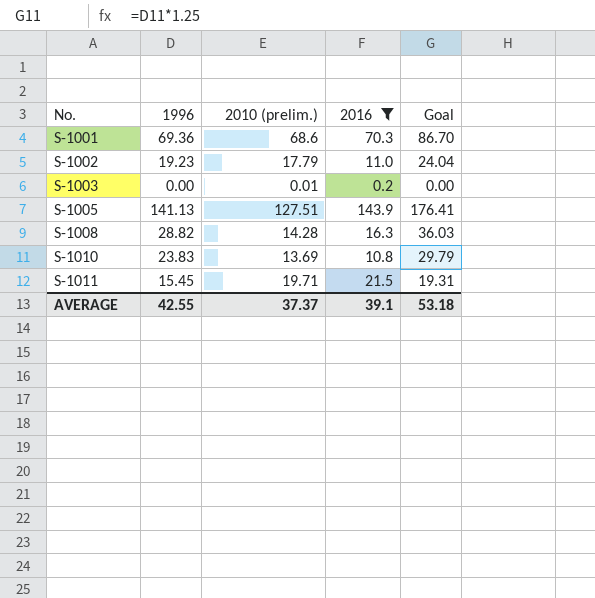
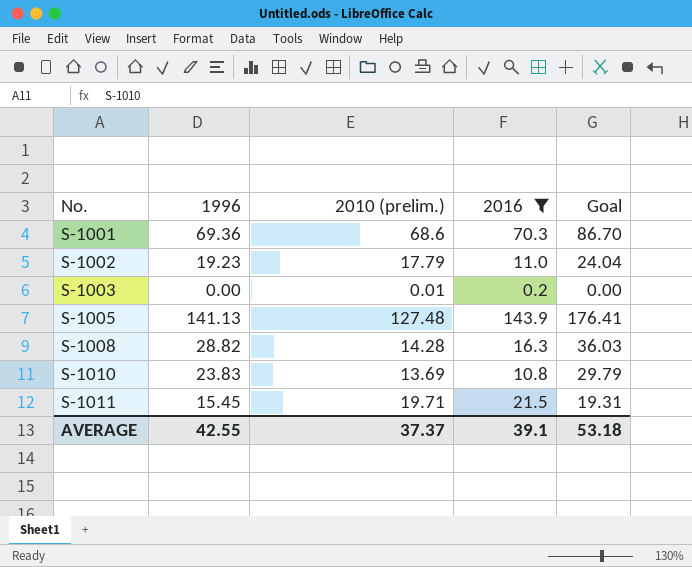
S-1005 | 2010 (prelim.): 127.51 -> 127.48

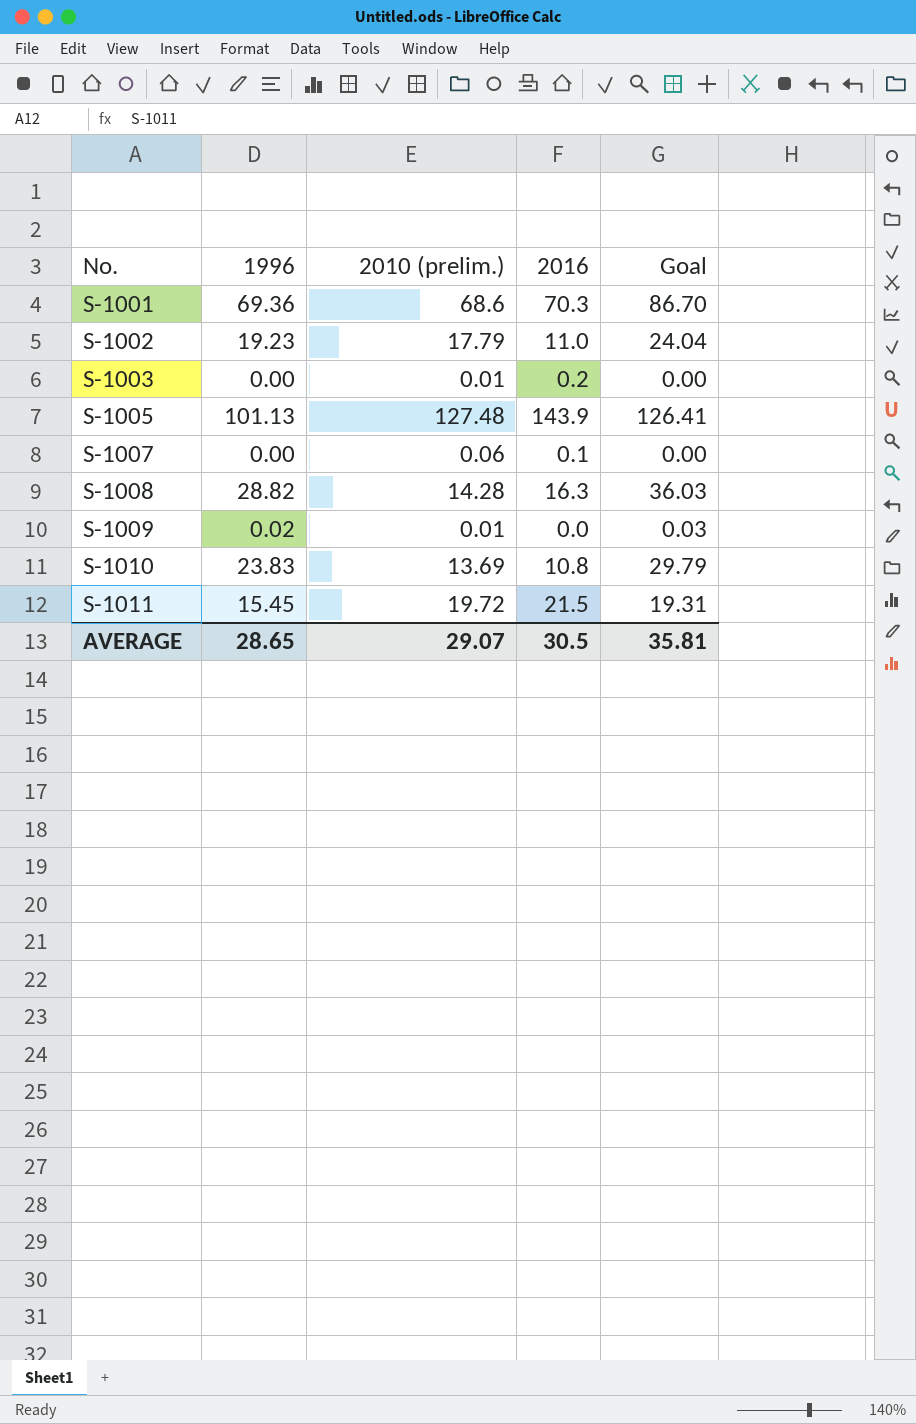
filter: 2016 >= 0.2 -> none
S-1005 | 1996: 141.13 -> 101.13
S-1005 | Goal: 176.41 -> 126.41
S-1011 | 2010 (prelim.): 19.71 -> 19.72
AVERAGE | 1996: 42.55 -> 28.65
AVERAGE | 2010 (prelim.): 37.37 -> 29.07
AVERAGE | 2016: 39.1 -> 30.5
AVERAGE | Goal: 53.18 -> 35.81

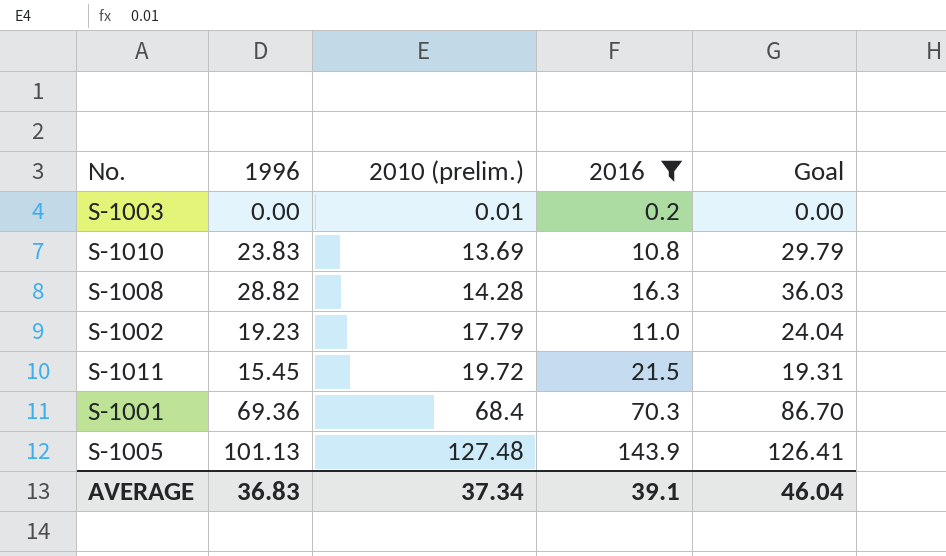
filter: none -> 2016 >= 0.2
row order: No. ascending -> 2010 (prelim.) ascending
S-1001 | 2010 (prelim.): 68.6 -> 68.4
AVERAGE | 1996: 28.65 -> 36.83
AVERAGE | 2010 (prelim.): 29.07 -> 37.34
AVERAGE | 2016: 30.5 -> 39.1
AVERAGE | Goal: 35.81 -> 46.04

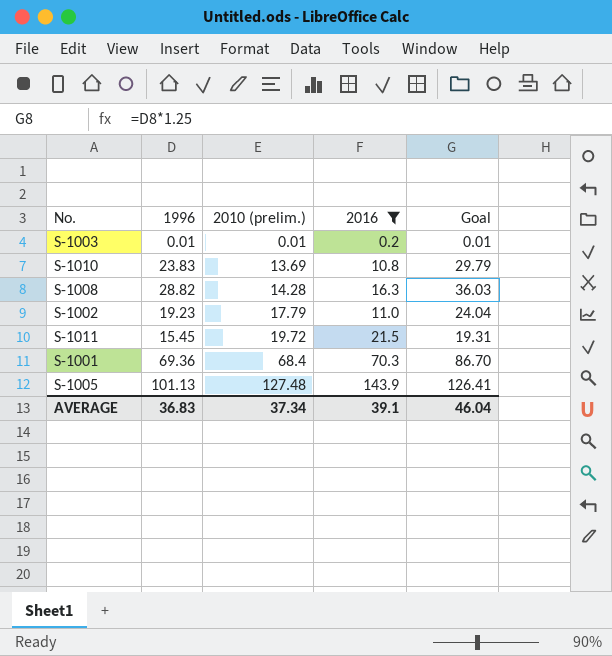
S-1003 | 1996: 0.00 -> 0.01
S-1003 | Goal: 0.00 -> 0.01

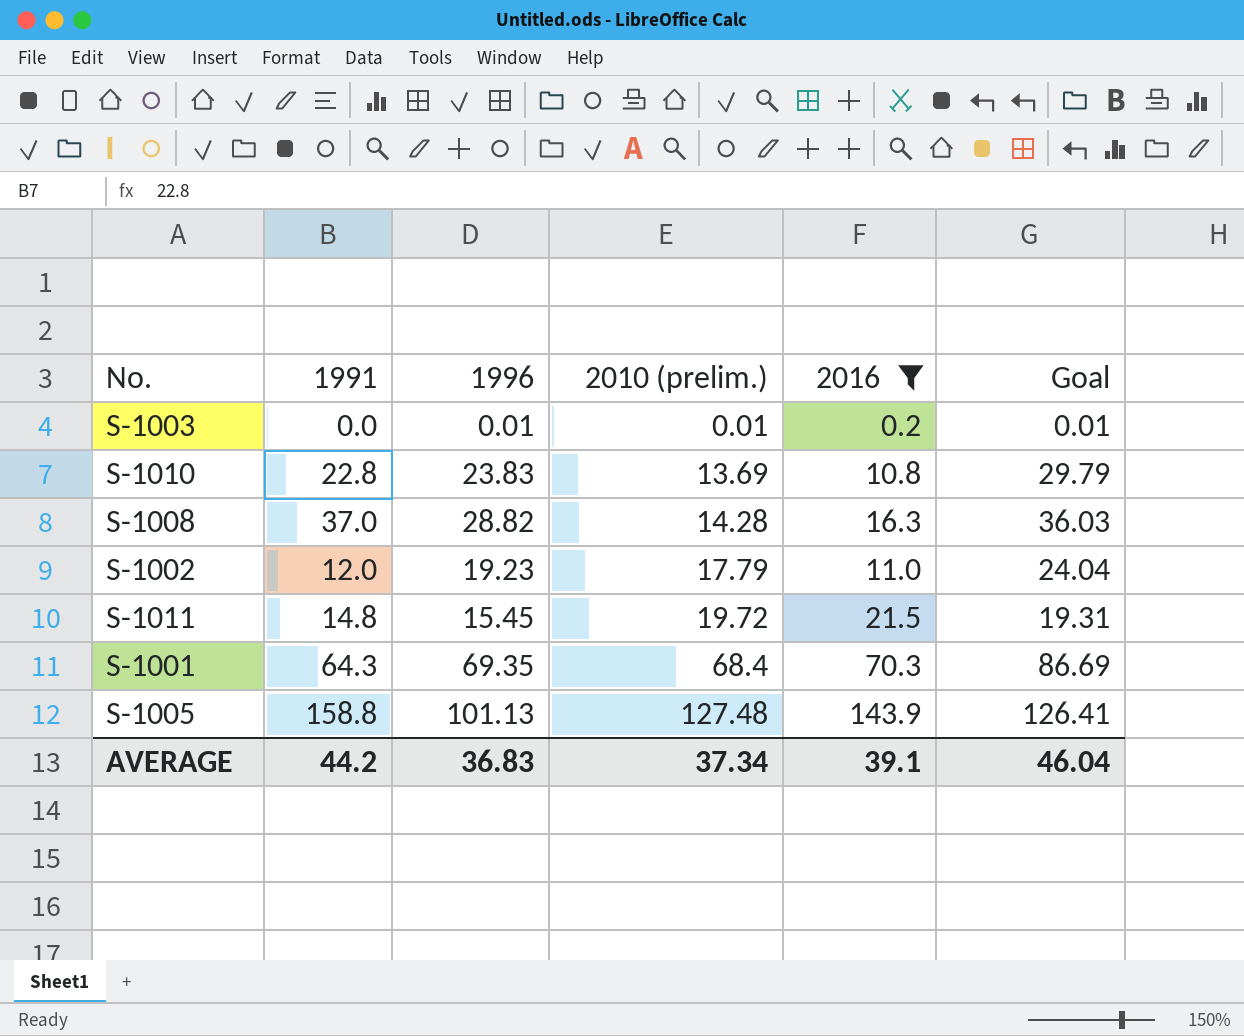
column 1991 | position: none -> 2
S-1001 | 1996: 69.36 -> 69.35
S-1001 | Goal: 86.70 -> 86.69

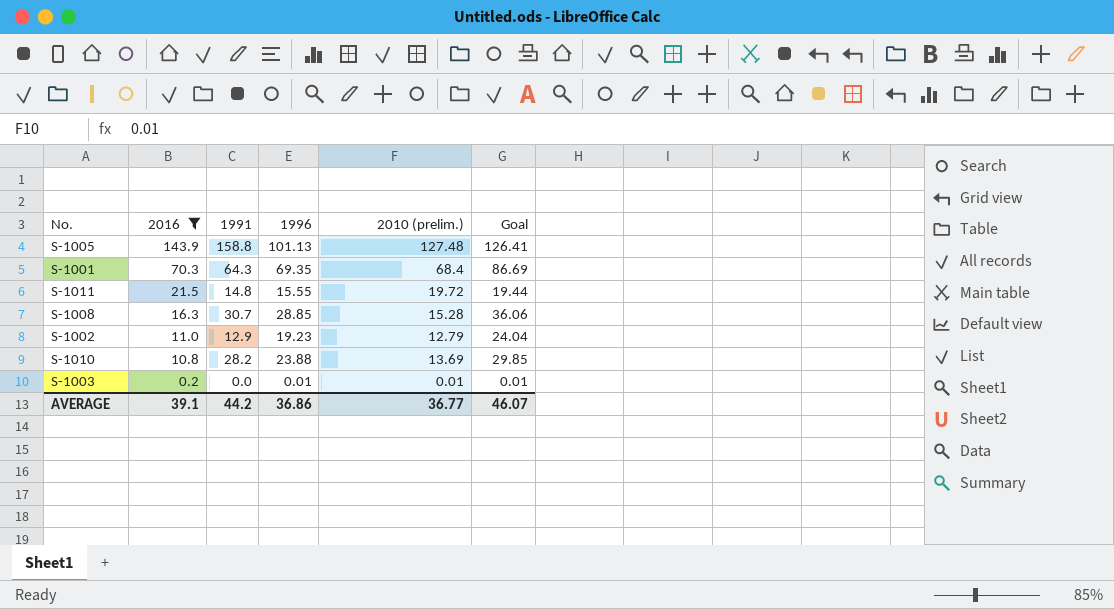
row order: 2010 (prelim.) ascending -> 2016 descending
column 2016 | position: 5 -> 2
S-1011 | 1996: 15.45 -> 15.55
S-1011 | Goal: 19.31 -> 19.44
S-1008 | 1991: 37.0 -> 30.7
S-1008 | 1996: 28.82 -> 28.85
S-1008 | 2010 (prelim.): 14.28 -> 15.28
S-1008 | Goal: 36.03 -> 36.06
S-1002 | 1991: 12.0 -> 12.9
S-1002 | 2010 (prelim.): 17.79 -> 12.79
S-1010 | 1991: 22.8 -> 28.2
S-1010 | 1996: 23.83 -> 23.88
S-1010 | Goal: 29.79 -> 29.85
AVERAGE | 1996: 36.83 -> 36.86
AVERAGE | 2010 (prelim.): 37.34 -> 36.77
AVERAGE | Goal: 46.04 -> 46.07

